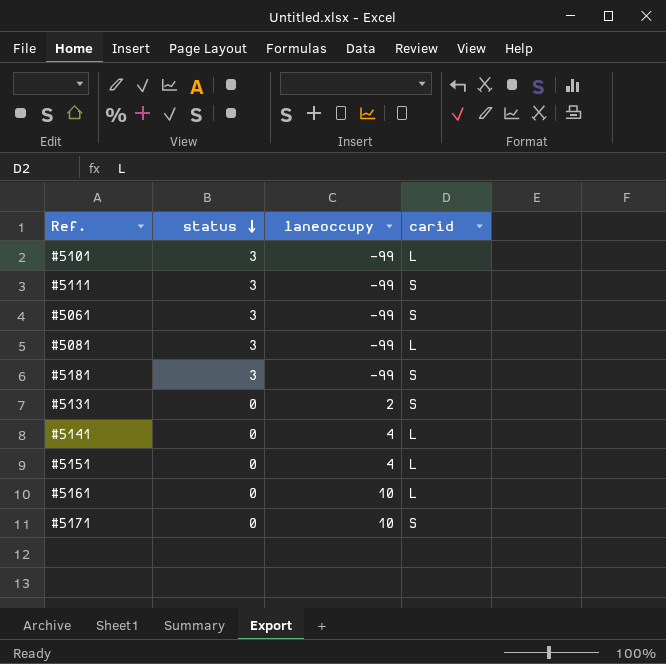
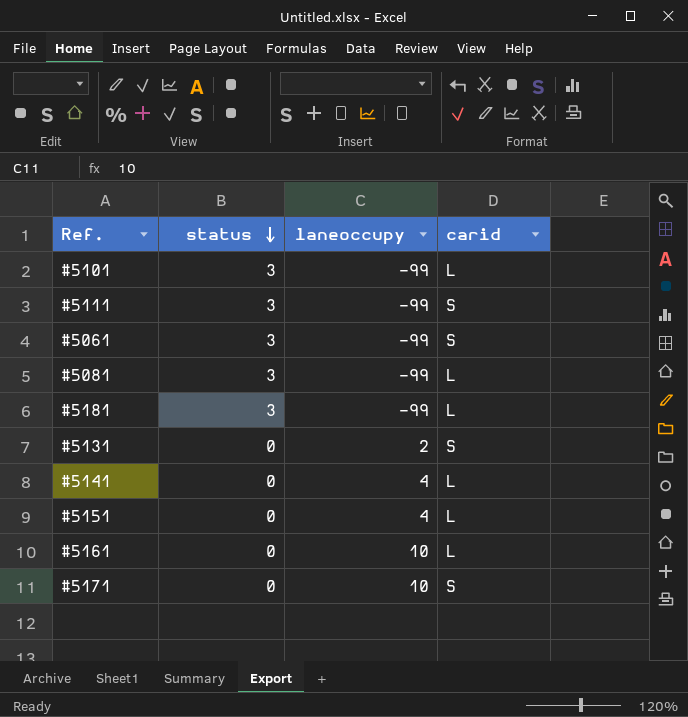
#5181 | carid: S -> L

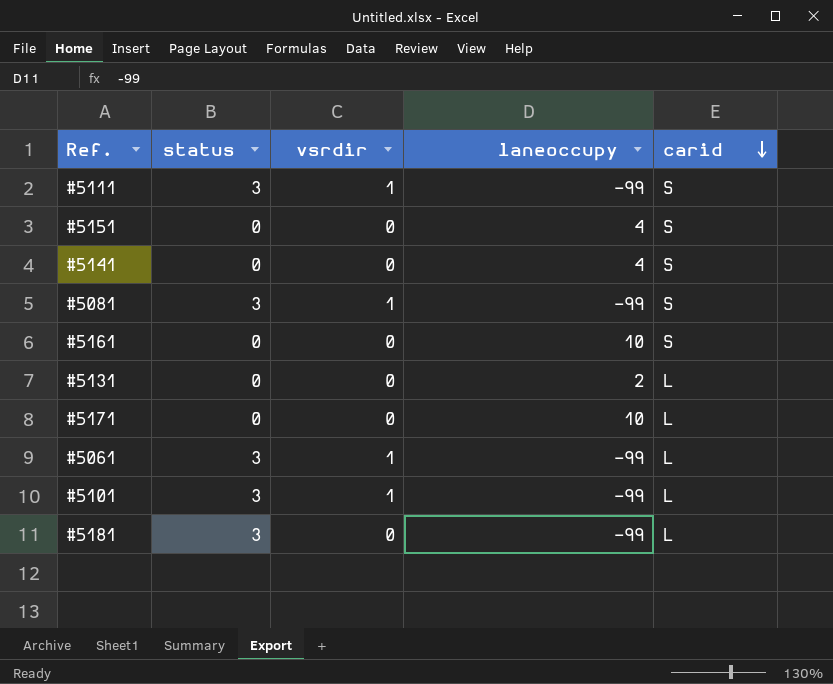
row order: status descending -> carid descending
column vsrdir | position: none -> 3
#5151 | carid: L -> S
#5141 | carid: L -> S
#5081 | carid: L -> S
#5161 | carid: L -> S
#5131 | carid: S -> L
#5171 | carid: S -> L
#5061 | carid: S -> L

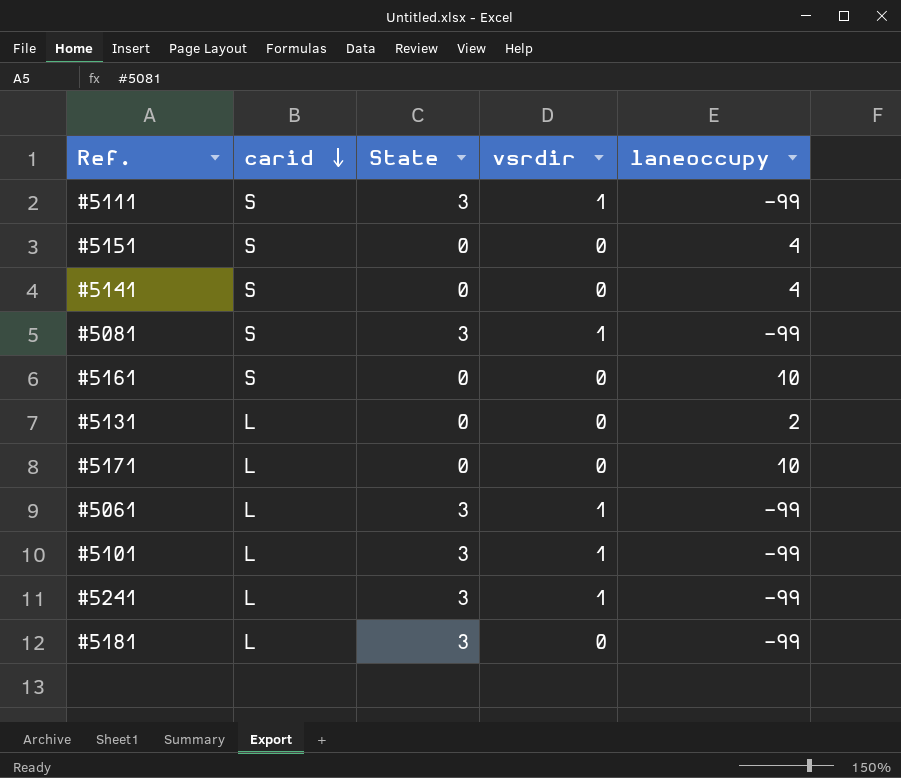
column carid | position: 5 -> 2
column name: status -> State
row #5241: none -> L | 3 | 1 | -99

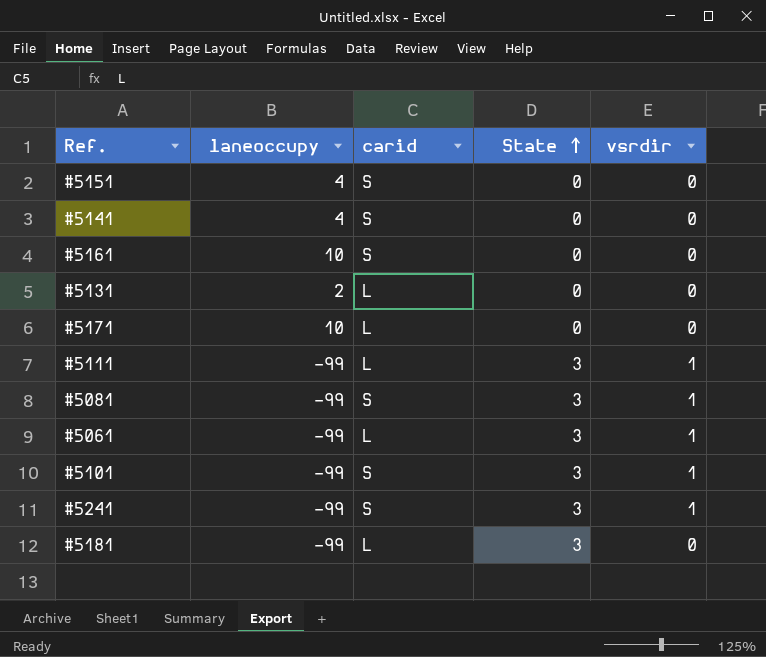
row order: carid descending -> State ascending
column laneoccupy | position: 5 -> 2
#5111 | carid: S -> L
#5101 | carid: L -> S
#5241 | carid: L -> S

